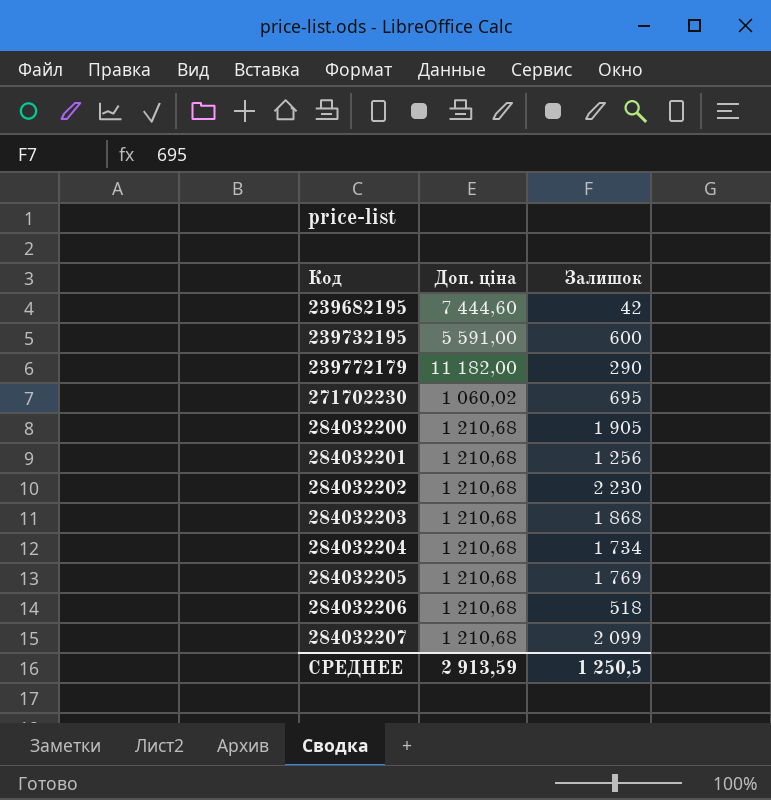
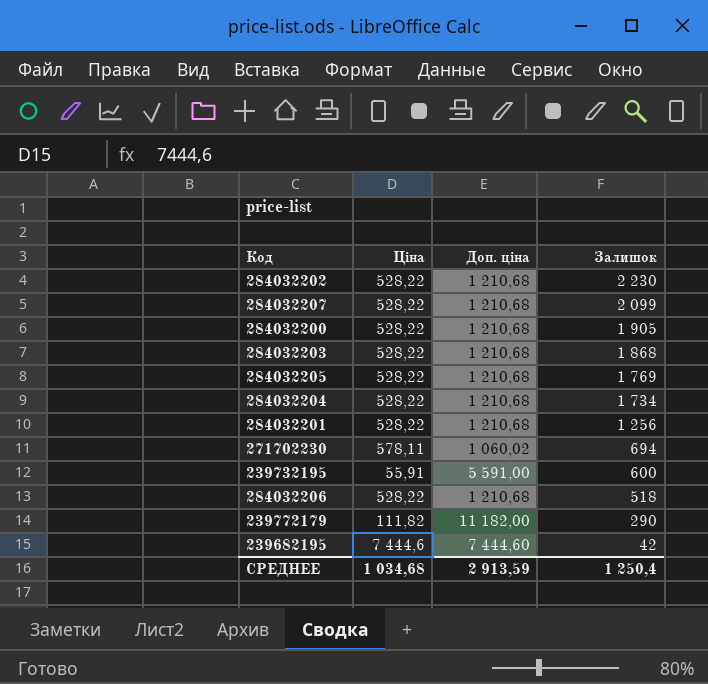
row order: Код ascending -> Залишок descending
column Ціна | position: none -> 2
271702230 | Залишок: 695 -> 694
СРЕДНЕЕ | Залишок: 1 250,5 -> 1 250,4

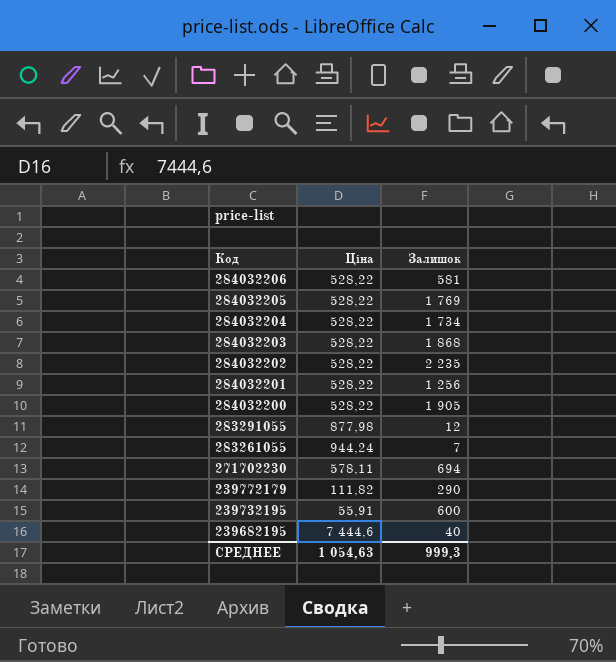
row order: Залишок descending -> Код descending
column Доп. ціна | position: 3 -> none
row 284032207: 528,22 | 1 210,68 | 2 099 -> none
284032206 | Залишок: 518 -> 581
284032202 | Залишок: 2 230 -> 2 235
row 283291055: none -> 877,98 | 12
row 283261055: none -> 944,24 | 7
239682195 | Залишок: 42 -> 40
СРЕДНЕЕ | Ціна: 1 034,68 -> 1 054,63
СРЕДНЕЕ | Залишок: 1 250,4 -> 999,3

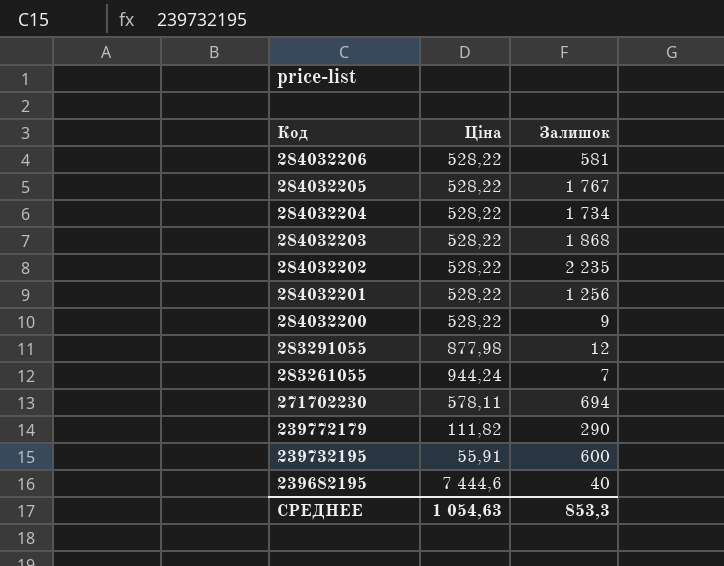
284032205 | Залишок: 1 769 -> 1 767
284032200 | Залишок: 1 905 -> 9
СРЕДНЕЕ | Залишок: 999,3 -> 853,3

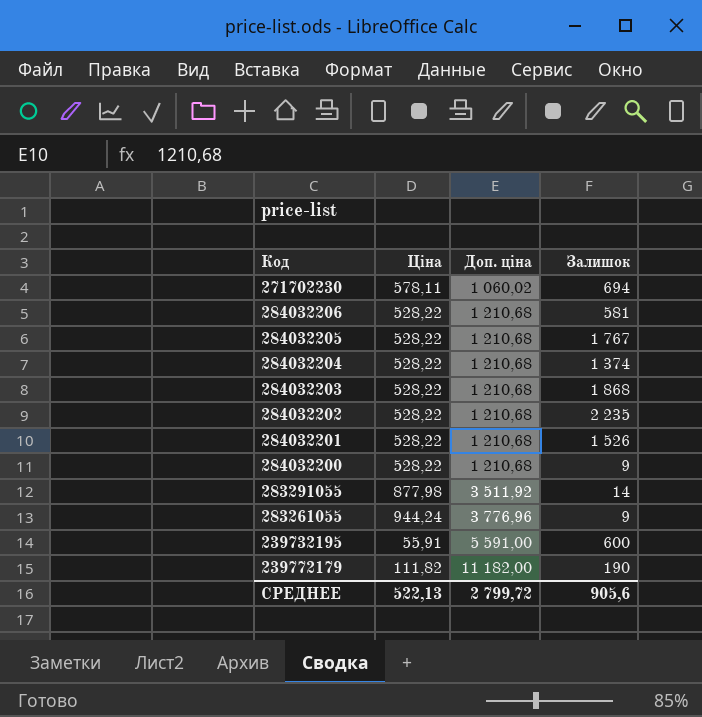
row order: Код descending -> Доп. ціна ascending
column Доп. ціна | position: none -> 3
row 239682195: 7 444,6 | 40 -> none
284032204 | Залишок: 1 734 -> 1 374
284032201 | Залишок: 1 256 -> 1 526
283291055 | Залишок: 12 -> 14
283261055 | Залишок: 7 -> 9
239772179 | Залишок: 290 -> 190
СРЕДНЕЕ | Ціна: 1 054,63 -> 522,13
СРЕДНЕЕ | Залишок: 853,3 -> 905,6

